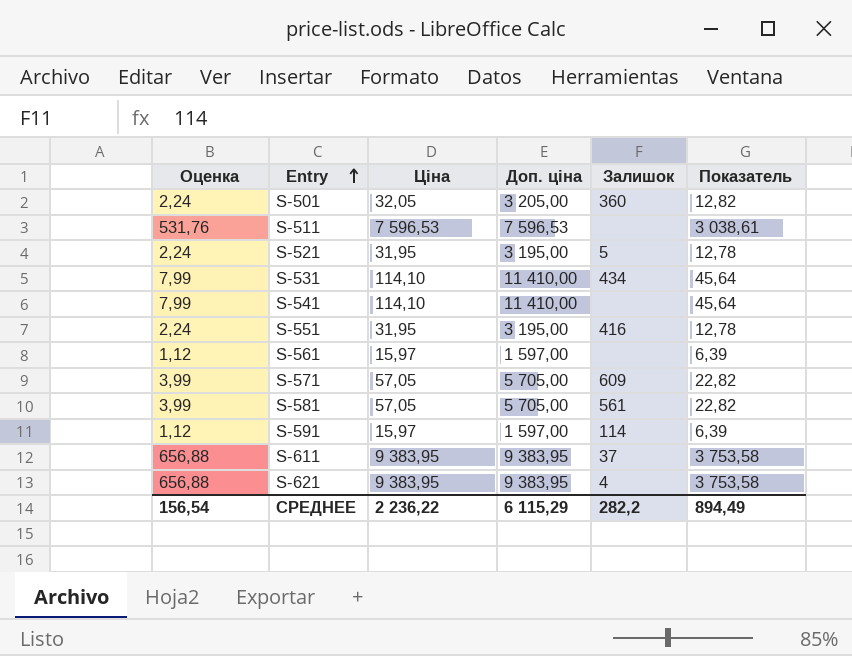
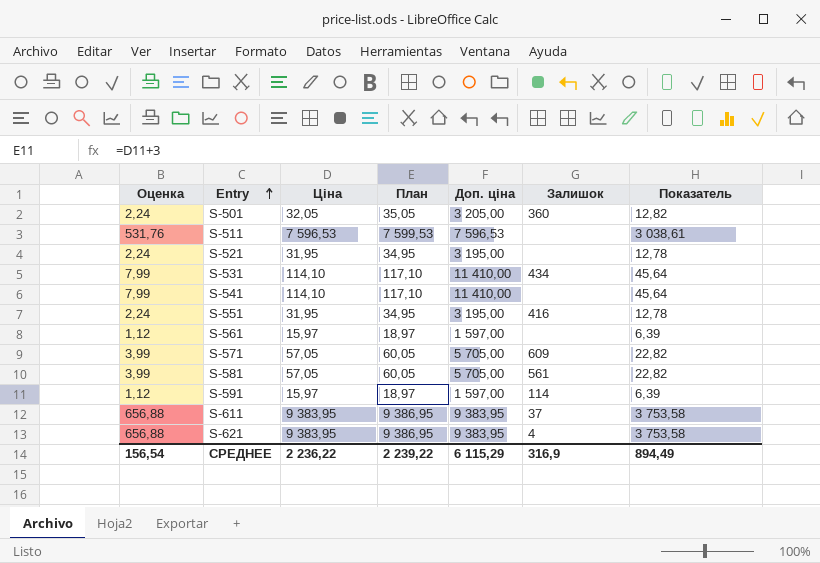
column План | formula: none -> [Ціна] + 3
S-521 | Залишок: 5 -> none
СРЕДНЕЕ | Залишок: 282,2 -> 316,9

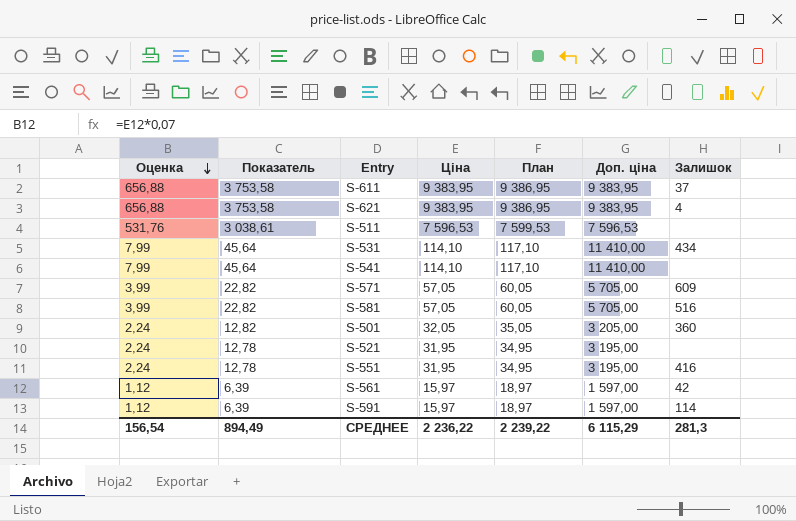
row order: Entry ascending -> Оценка descending
column Показатель | position: 7 -> 2
S-581 | Залишок: 561 -> 516
S-561 | Залишок: none -> 42
СРЕДНЕЕ | Залишок: 316,9 -> 281,3

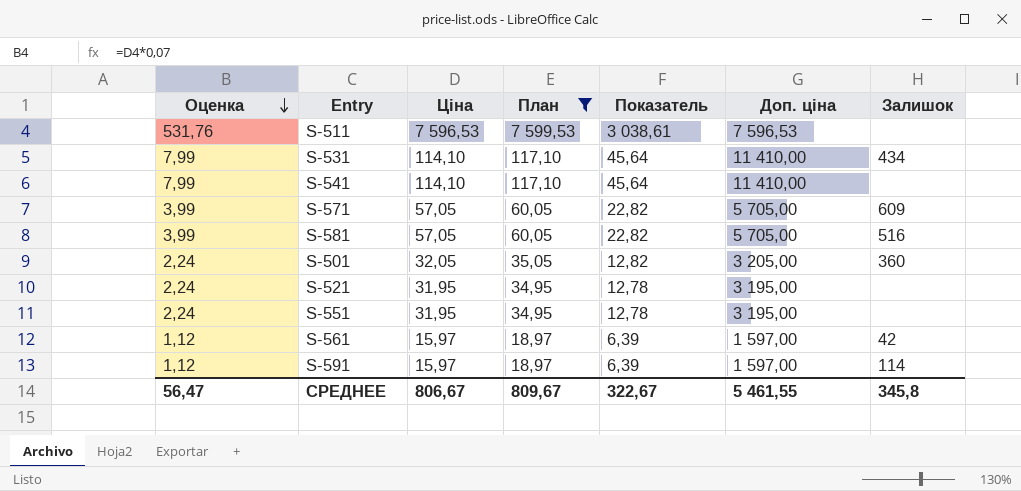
filter: none -> План != 9 386,95
column Показатель | position: 2 -> 5
S-551 | Залишок: 416 -> none
СРЕДНЕЕ | Оценка: 156,54 -> 56,47
СРЕДНЕЕ | Ціна: 2 236,22 -> 806,67
СРЕДНЕЕ | План: 2 239,22 -> 809,67
СРЕДНЕЕ | Показатель: 894,49 -> 322,67
СРЕДНЕЕ | Доп. ціна: 6 115,29 -> 5 461,55
СРЕДНЕЕ | Залишок: 281,3 -> 345,8

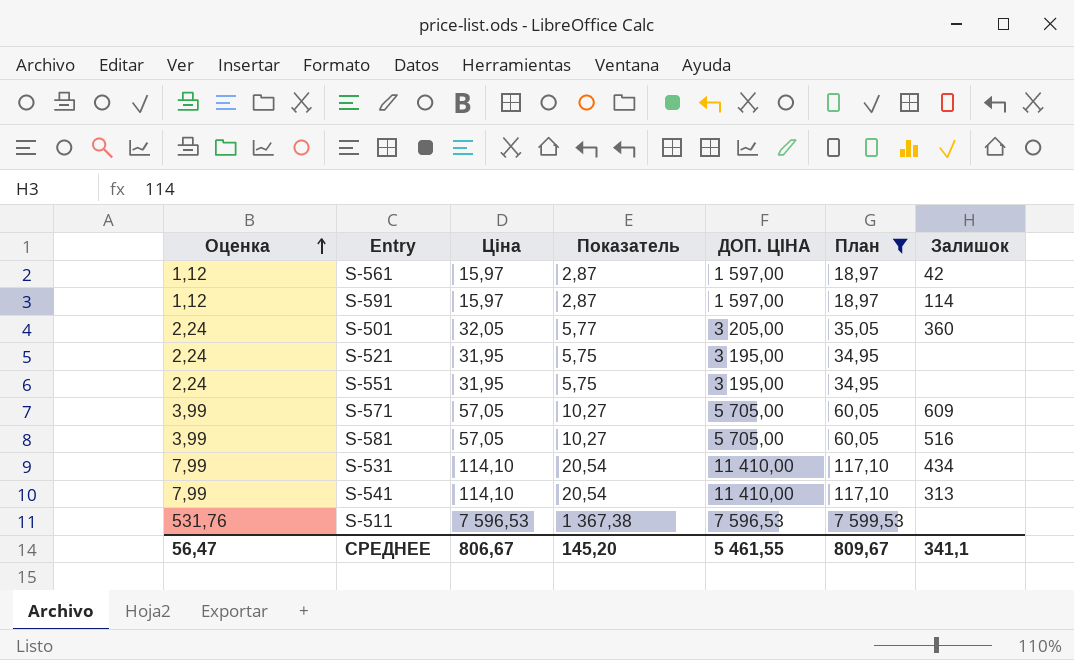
row order: Оценка descending -> Оценка ascending
column Показатель | formula: [Ціна] * 0,4 -> [Ціна] * 0,18
column name: Доп. ціна -> ДОП. ЦІНА
column План | position: 4 -> 6
S-541 | Залишок: none -> 313
СРЕДНЕЕ | Показатель: 322,67 -> 145,20
СРЕДНЕЕ | Залишок: 345,8 -> 341,1

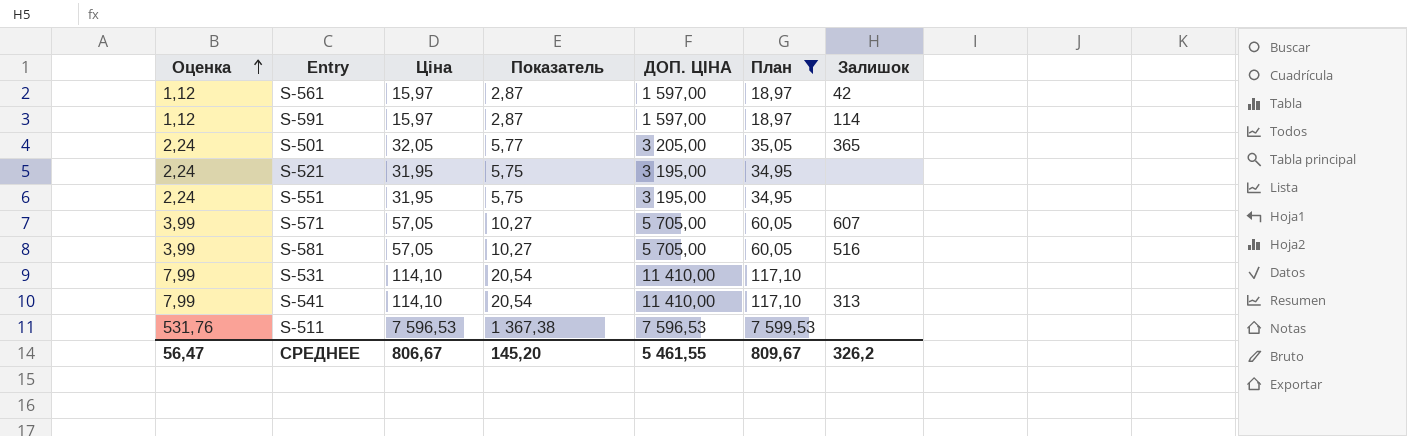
S-501 | Залишок: 360 -> 365
S-571 | Залишок: 609 -> 607
S-531 | Залишок: 434 -> none
СРЕДНЕЕ | Залишок: 341,1 -> 326,2

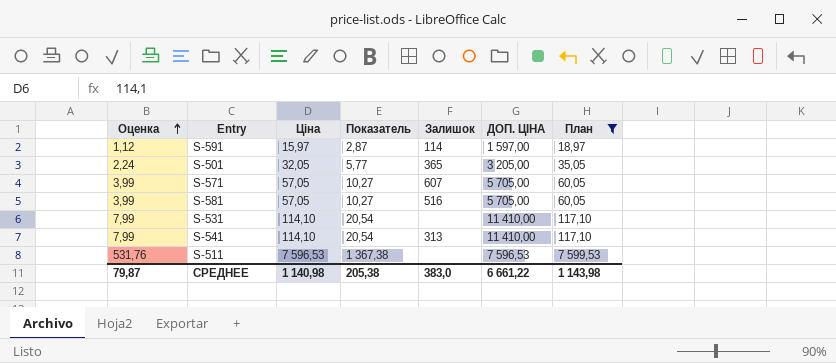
column Залишок | position: 7 -> 5
row S-561: 1,12 | 15,97 | 2,87 | 1 597,00 | 18,97 | 42 -> none
row S-521: 2,24 | 31,95 | 5,75 | 3 195,00 | 34,95 | none -> none
row S-551: 2,24 | 31,95 | 5,75 | 3 195,00 | 34,95 | none -> none
СРЕДНЕЕ | Оценка: 56,47 -> 79,87
СРЕДНЕЕ | Ціна: 806,67 -> 1 140,98
СРЕДНЕЕ | Показатель: 145,20 -> 205,38
СРЕДНЕЕ | Залишок: 326,2 -> 383,0
СРЕДНЕЕ | ДОП. ЦІНА: 5 461,55 -> 6 661,22
СРЕДНЕЕ | План: 809,67 -> 1 143,98

